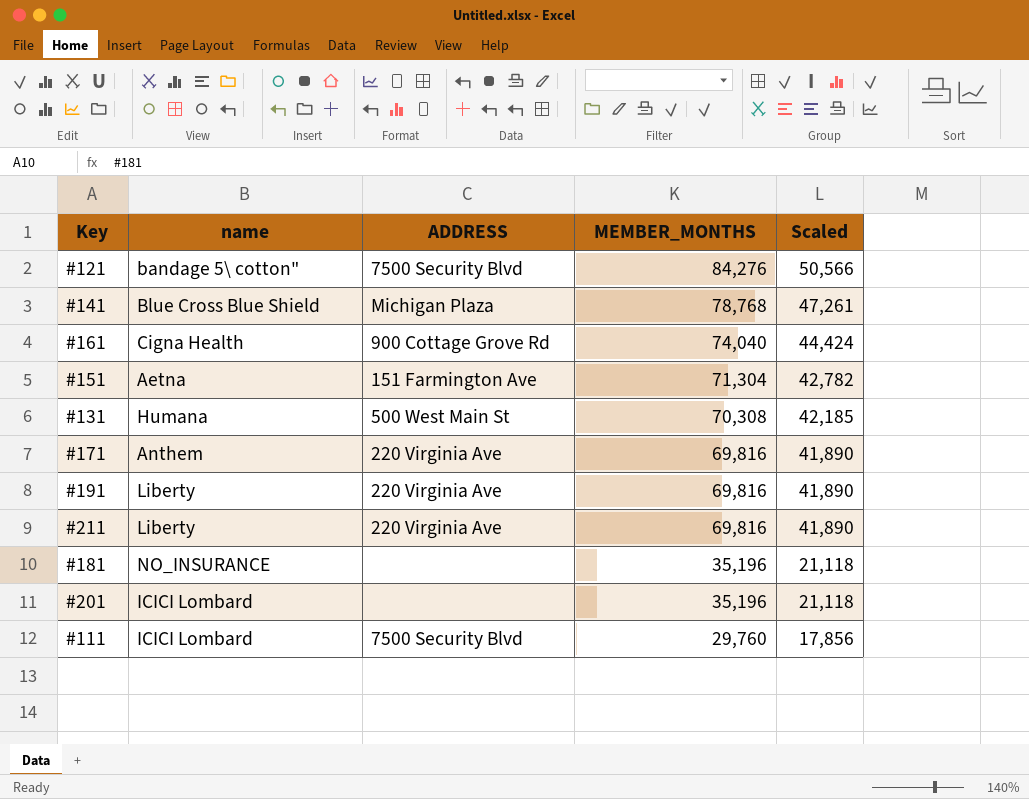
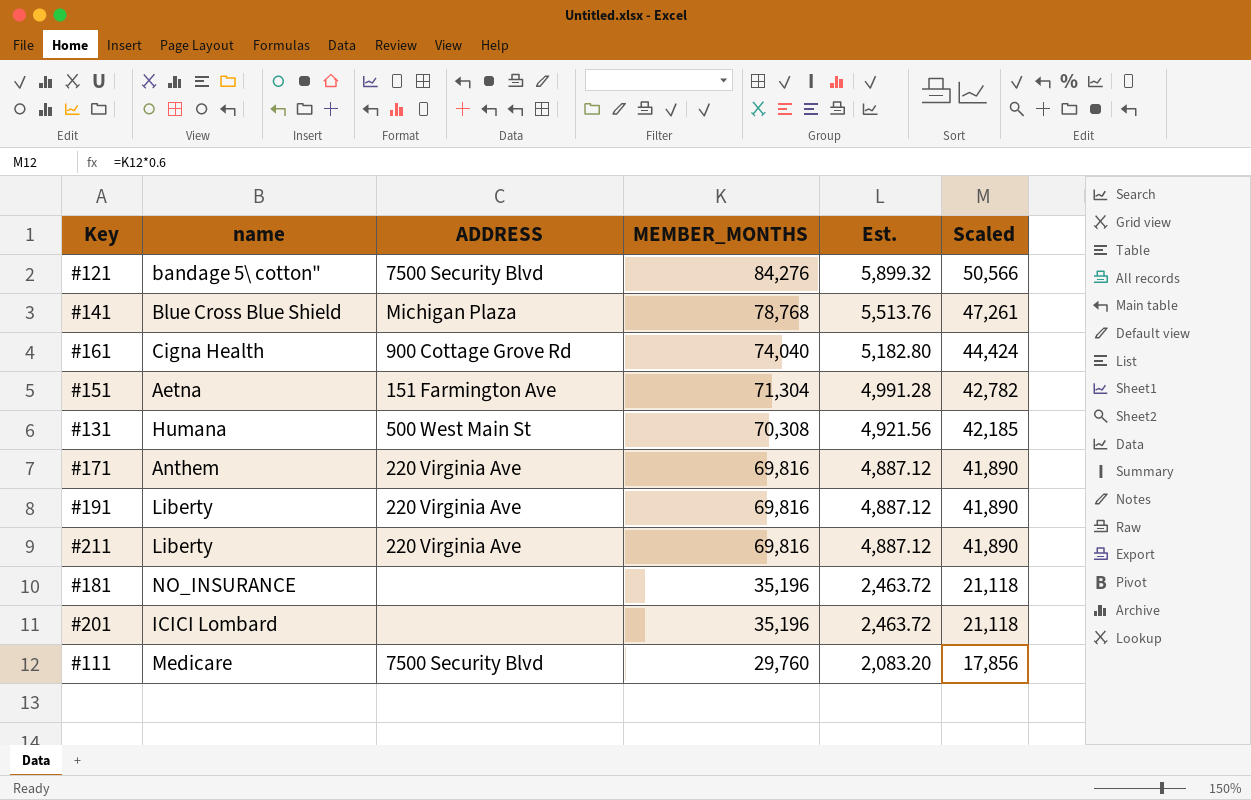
column Est. | formula: none -> [MEMBER_MONTHS] * 0.07
#111 | name: ICICI Lombard -> Medicare

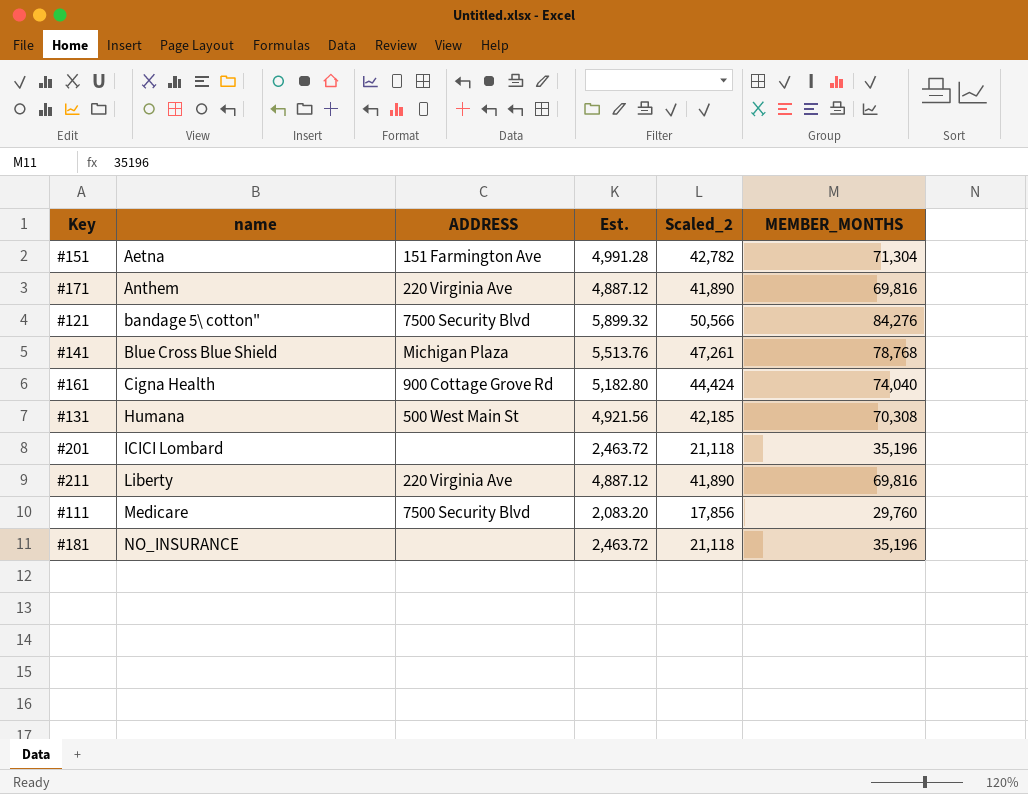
row order: MEMBER_MONTHS descending -> name ascending
column name: Scaled -> Scaled_2
column MEMBER_MONTHS | position: 4 -> 6
row #191: Liberty | 220 Virginia Ave | 69,816 | 4,887.12 | 41,890 -> none

